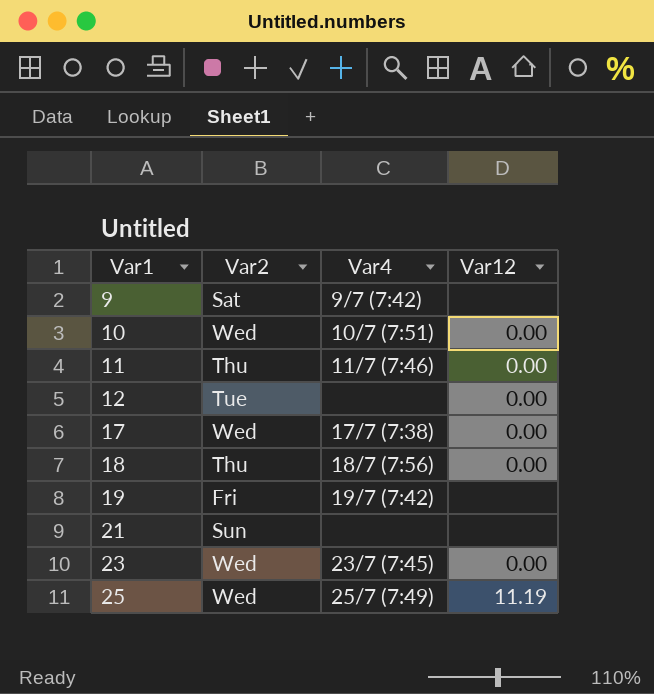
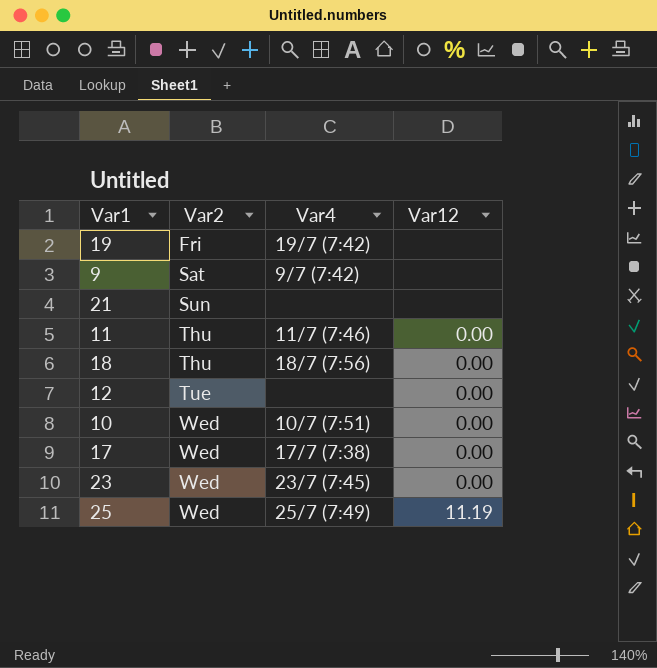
row order: Var1 ascending -> Var2 ascending

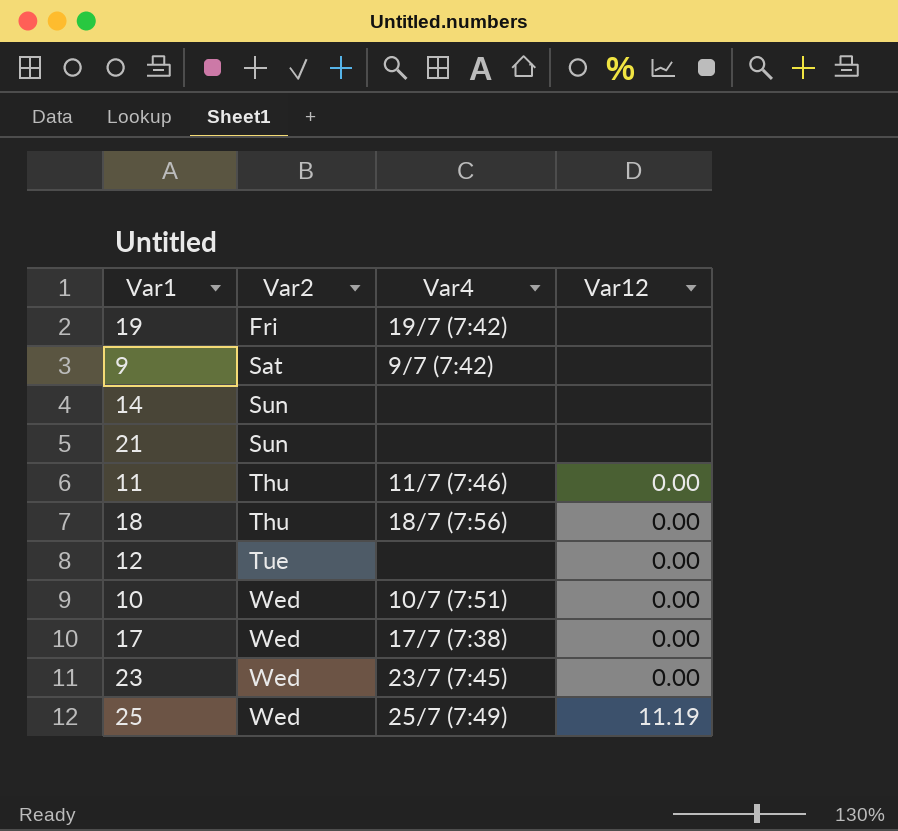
row 14: none -> Sun | none | none

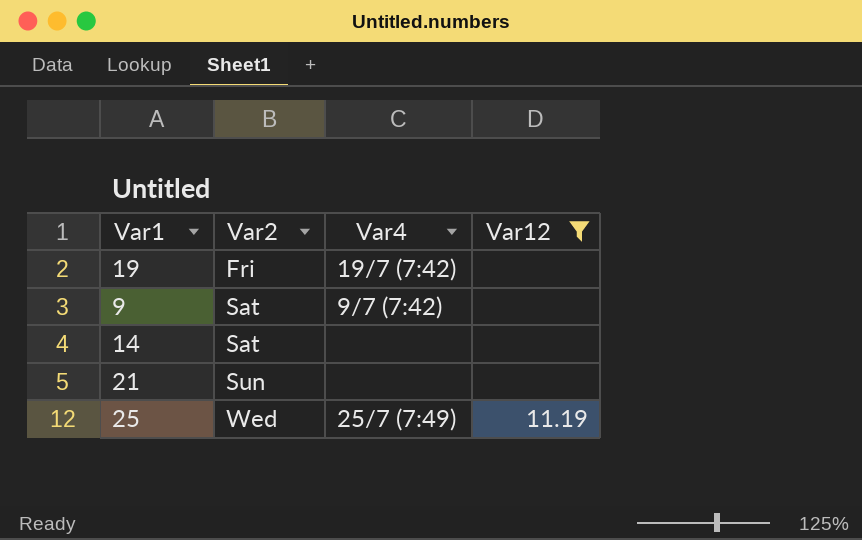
filter: none -> Var12 != 0.00
14 | Var2: Sun -> Sat

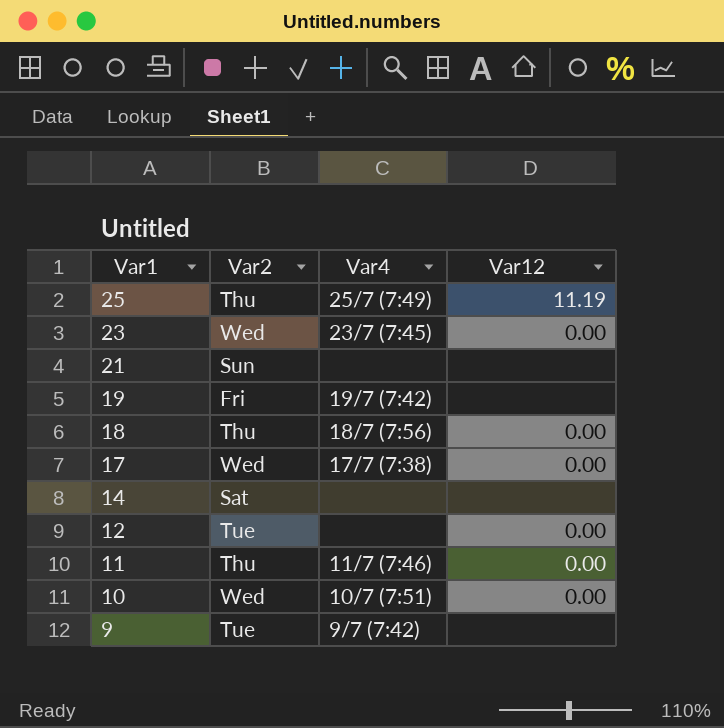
filter: Var12 != 0.00 -> none
row order: Var2 ascending -> Var1 descending
25 | Var2: Wed -> Thu
9 | Var2: Sat -> Tue

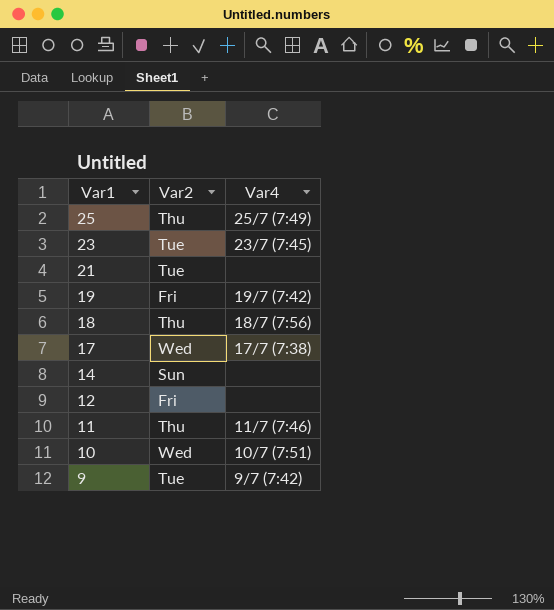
column Var12 | position: 4 -> none
23 | Var2: Wed -> Tue
21 | Var2: Sun -> Tue
14 | Var2: Sat -> Sun
12 | Var2: Tue -> Fri

